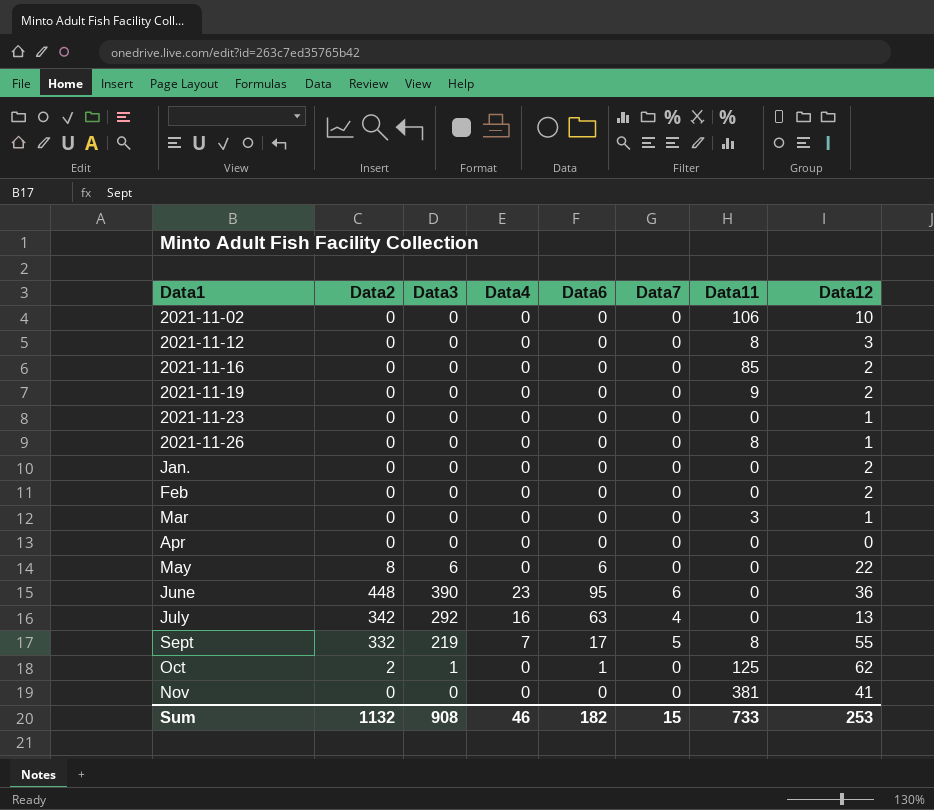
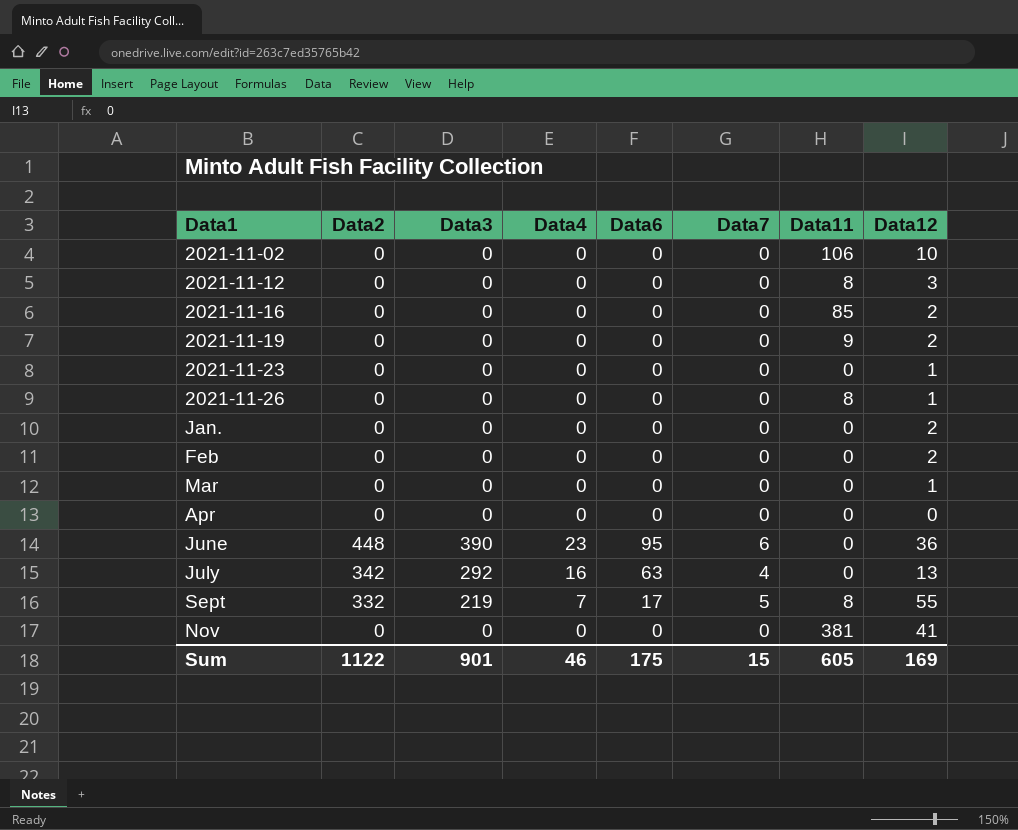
row May: 8 | 6 | 0 | 6 | 0 | 0 | 22 -> none
row Oct: 2 | 1 | 0 | 1 | 0 | 125 | 62 -> none
Mar | Data11: 3 -> 0
Sum | Data2: 1132 -> 1122
Sum | Data3: 908 -> 901
Sum | Data6: 182 -> 175
Sum | Data11: 733 -> 605
Sum | Data12: 253 -> 169

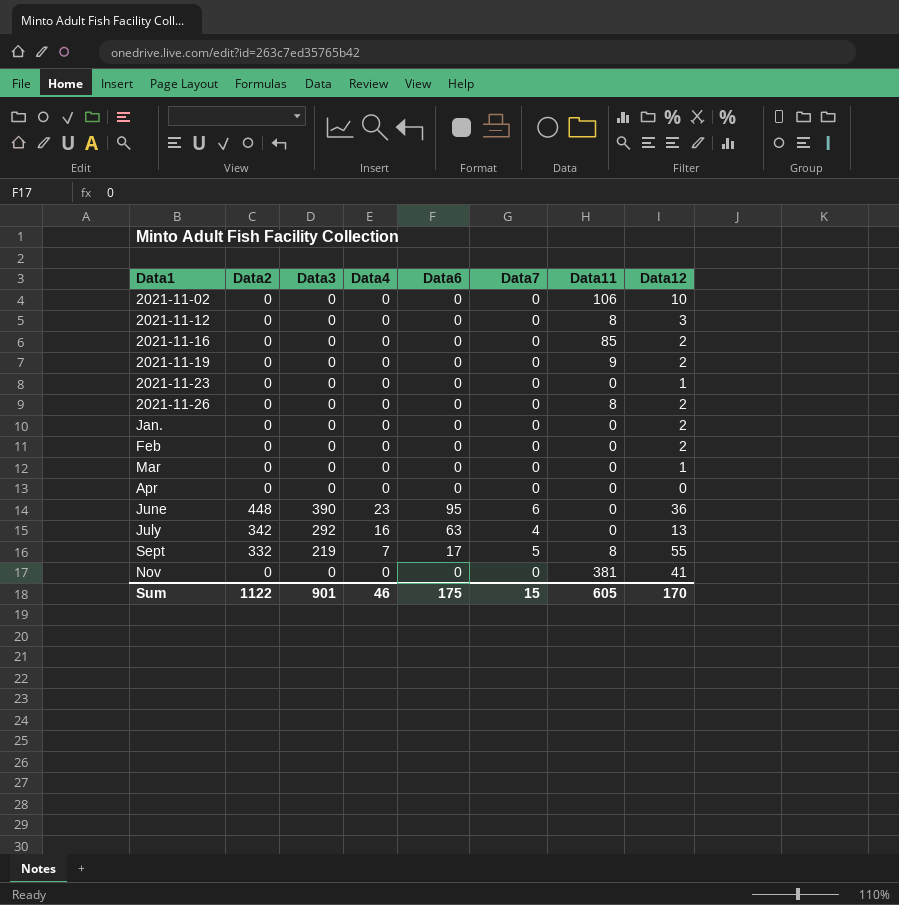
2021-11-26 | Data12: 1 -> 2
Sum | Data12: 169 -> 170

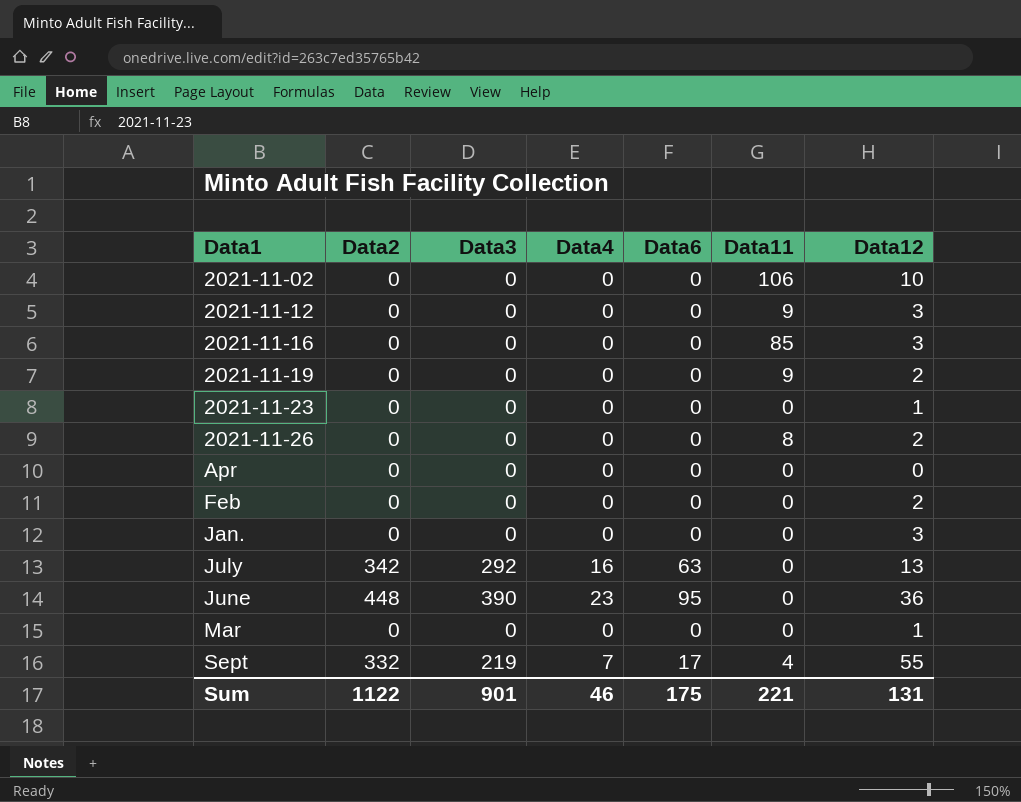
row order: none -> Data1 ascending
column Data7 | position: 6 -> none
row Nov: 0 | 0 | 0 | 0 | 0 | 381 | 41 -> none
2021-11-12 | Data11: 8 -> 9
2021-11-16 | Data12: 2 -> 3
Jan. | Data12: 2 -> 3
Sept | Data11: 8 -> 4
Sum | Data11: 605 -> 221
Sum | Data12: 170 -> 131

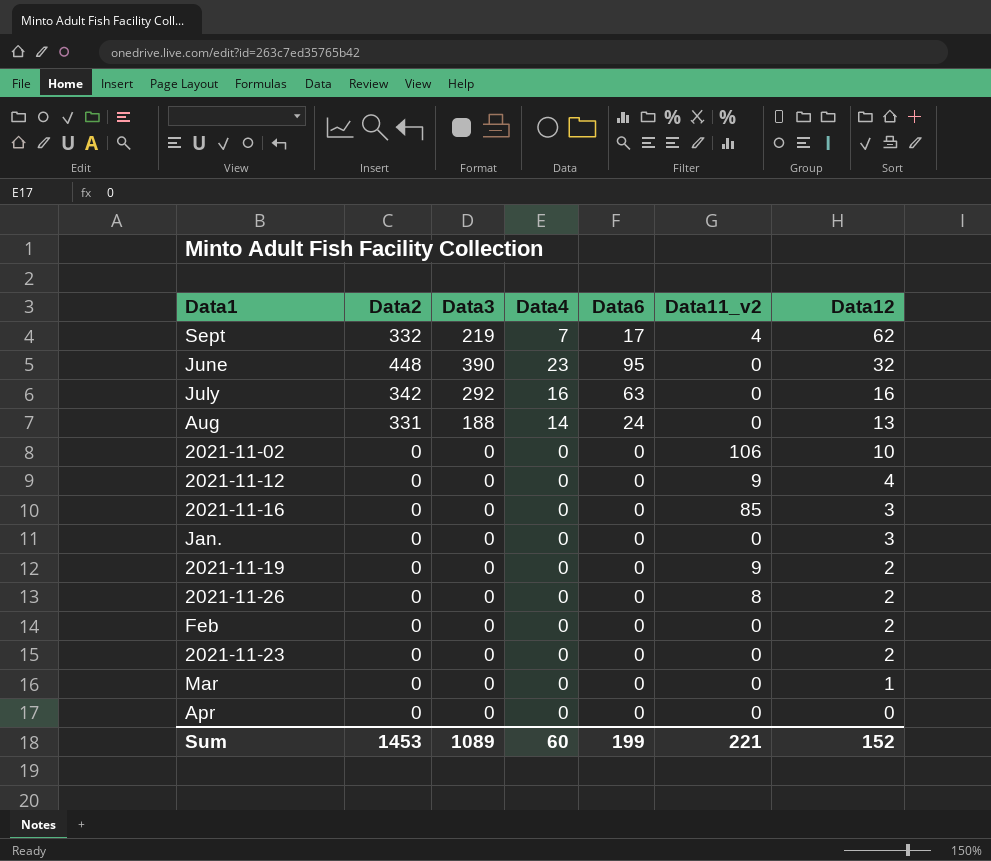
row order: Data1 ascending -> Data12 descending
column name: Data11 -> Data11_v2
Sept | Data12: 55 -> 62
June | Data12: 36 -> 32
July | Data12: 13 -> 16
row Aug: none -> 331 | 188 | 14 | 24 | 0 | 13
2021-11-12 | Data12: 3 -> 4
2021-11-23 | Data12: 1 -> 2
Sum | Data2: 1122 -> 1453
Sum | Data3: 901 -> 1089
Sum | Data4: 46 -> 60
Sum | Data6: 175 -> 199
Sum | Data12: 131 -> 152

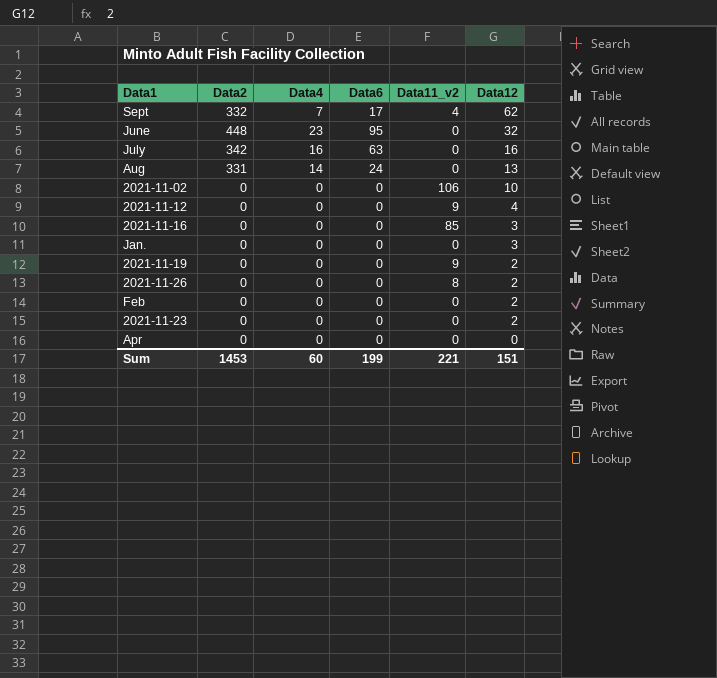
column Data3 | position: 3 -> none
row Mar: 0 | 0 | 0 | 0 | 0 | 1 -> none
Sum | Data12: 152 -> 151

